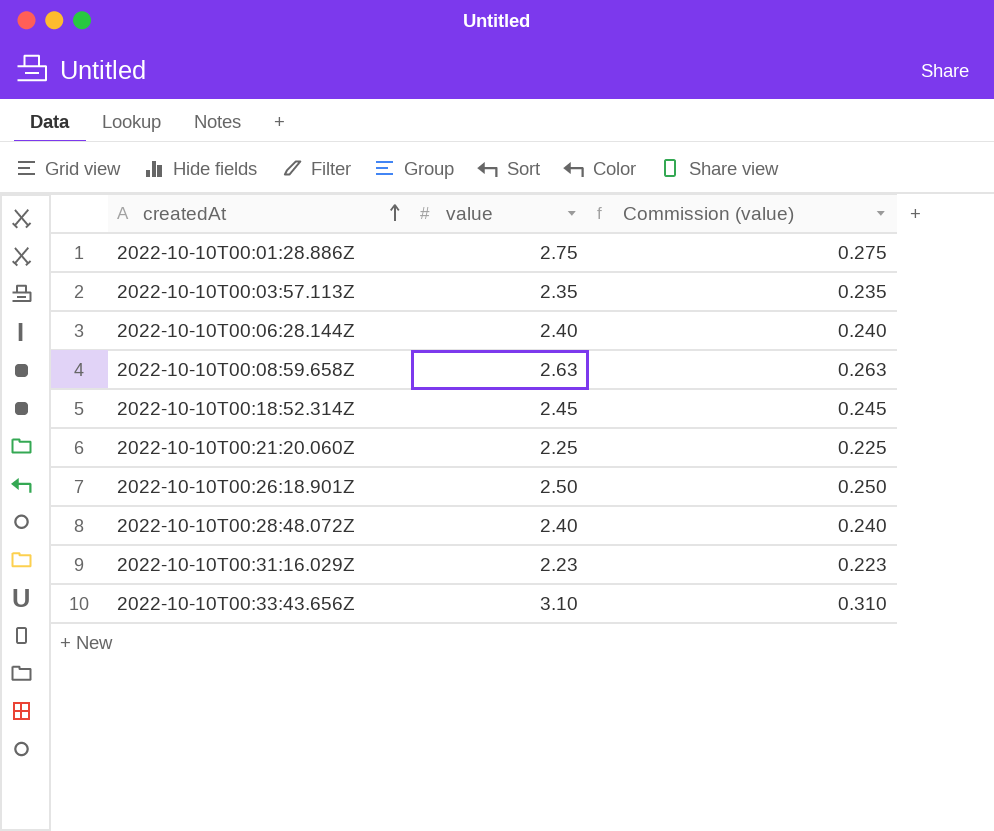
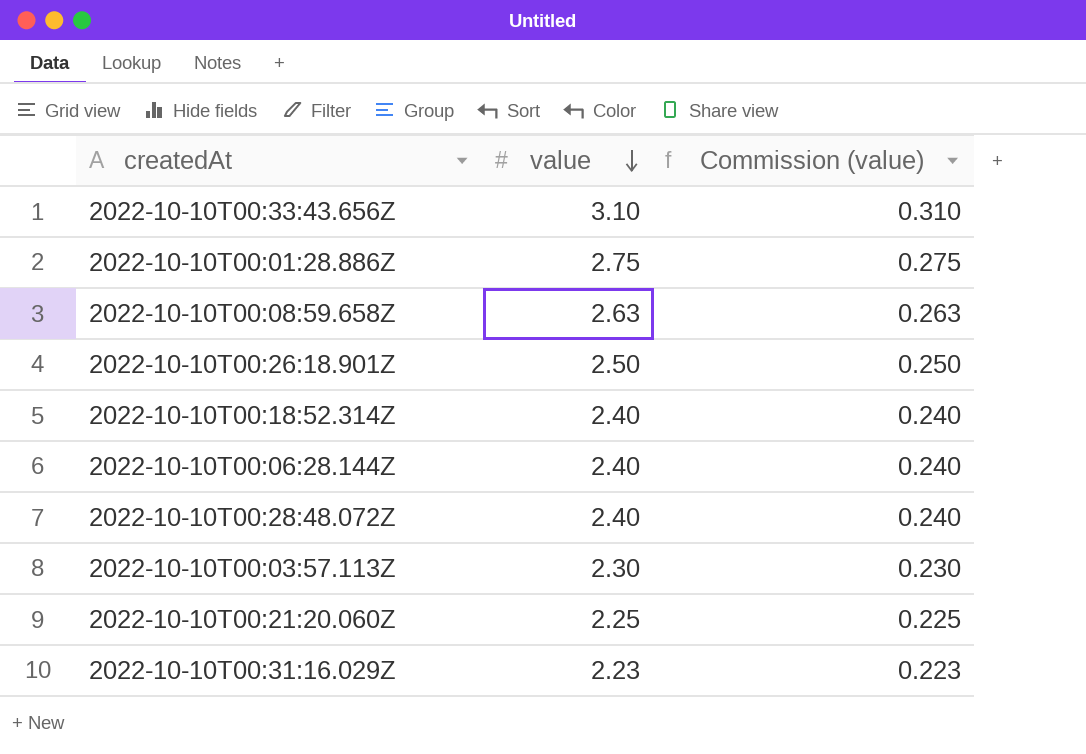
row order: createdAt ascending -> value descending
2022-10-10T00:18:52.314Z | value: 2.45 -> 2.40
2022-10-10T00:18:52.314Z | Commission (value): 0.245 -> 0.240
2022-10-10T00:03:57.113Z | value: 2.35 -> 2.30
2022-10-10T00:03:57.113Z | Commission (value): 0.235 -> 0.230

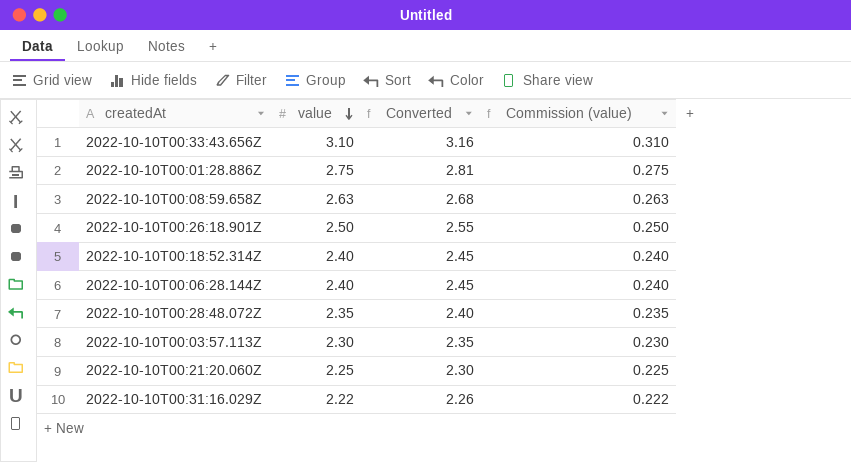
column Converted | formula: none -> [value] * 1.02
2022-10-10T00:28:48.072Z | value: 2.40 -> 2.35
2022-10-10T00:28:48.072Z | Commission (value): 0.240 -> 0.235
2022-10-10T00:31:16.029Z | value: 2.23 -> 2.22
2022-10-10T00:31:16.029Z | Commission (value): 0.223 -> 0.222

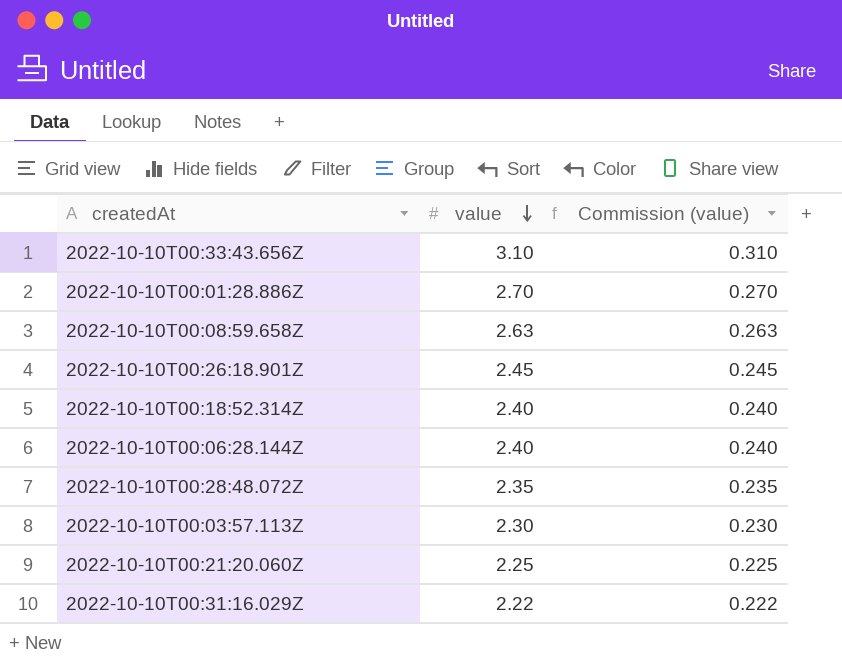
column Converted | formula: [value] * 1.02 -> none
2022-10-10T00:01:28.886Z | value: 2.75 -> 2.70
2022-10-10T00:01:28.886Z | Commission (value): 0.275 -> 0.270
2022-10-10T00:26:18.901Z | value: 2.50 -> 2.45
2022-10-10T00:26:18.901Z | Commission (value): 0.250 -> 0.245

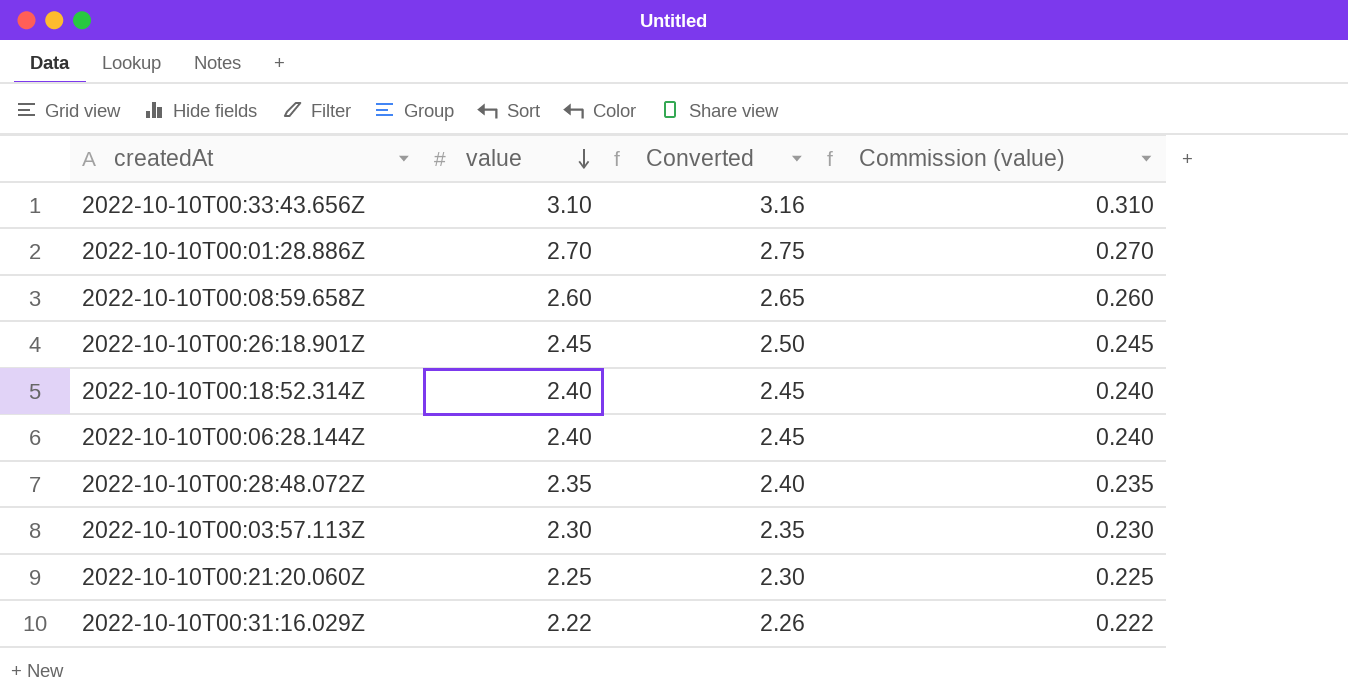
column Converted | formula: none -> [value] * 1.02
2022-10-10T00:08:59.658Z | value: 2.63 -> 2.60
2022-10-10T00:08:59.658Z | Commission (value): 0.263 -> 0.260

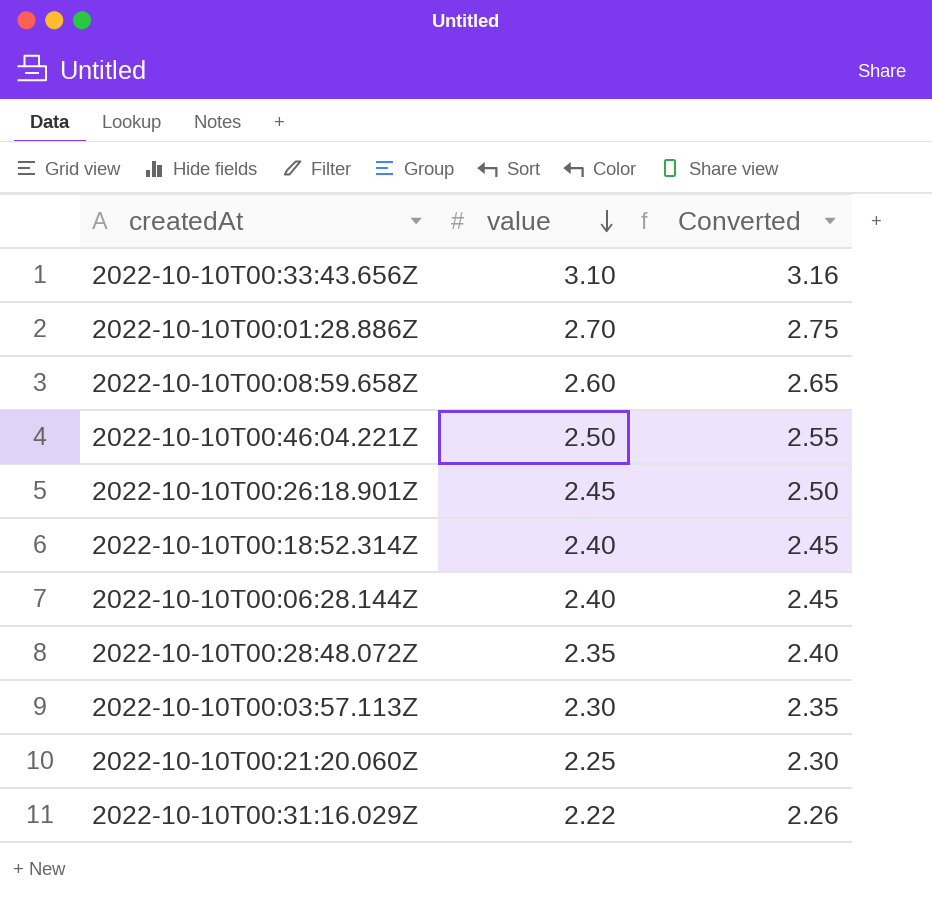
column Commission (value) | formula: [value] * 0.1 -> none
row 2022-10-10T00:46:04.221Z: none -> 2.50 | 2.55

